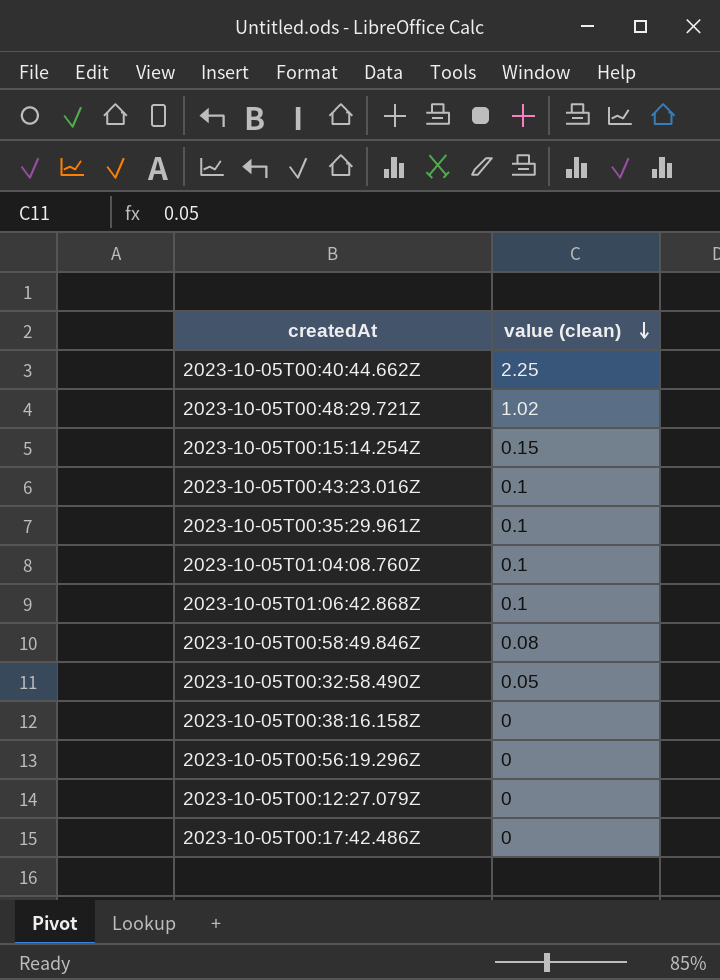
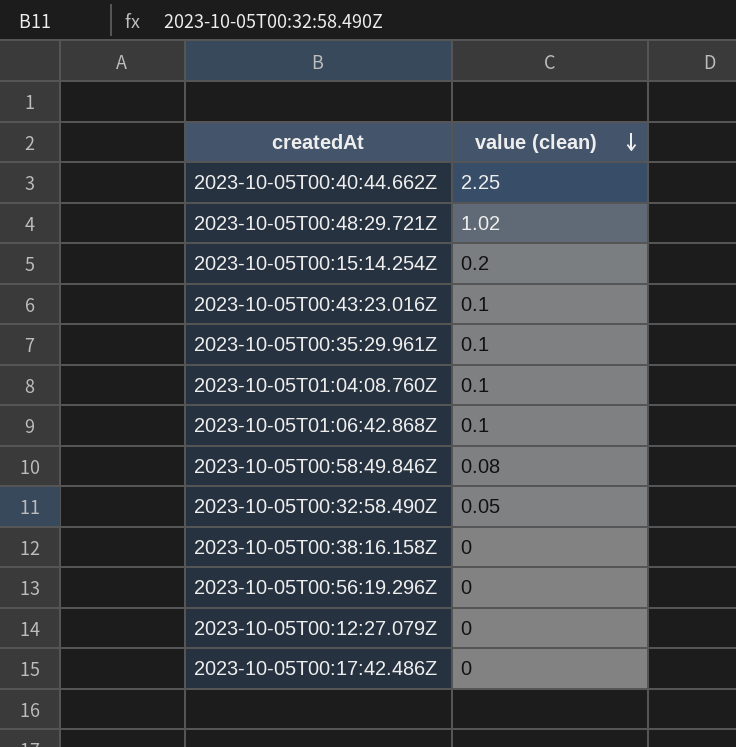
2023-10-05T00:15:14.254Z | value (clean): 0.15 -> 0.2

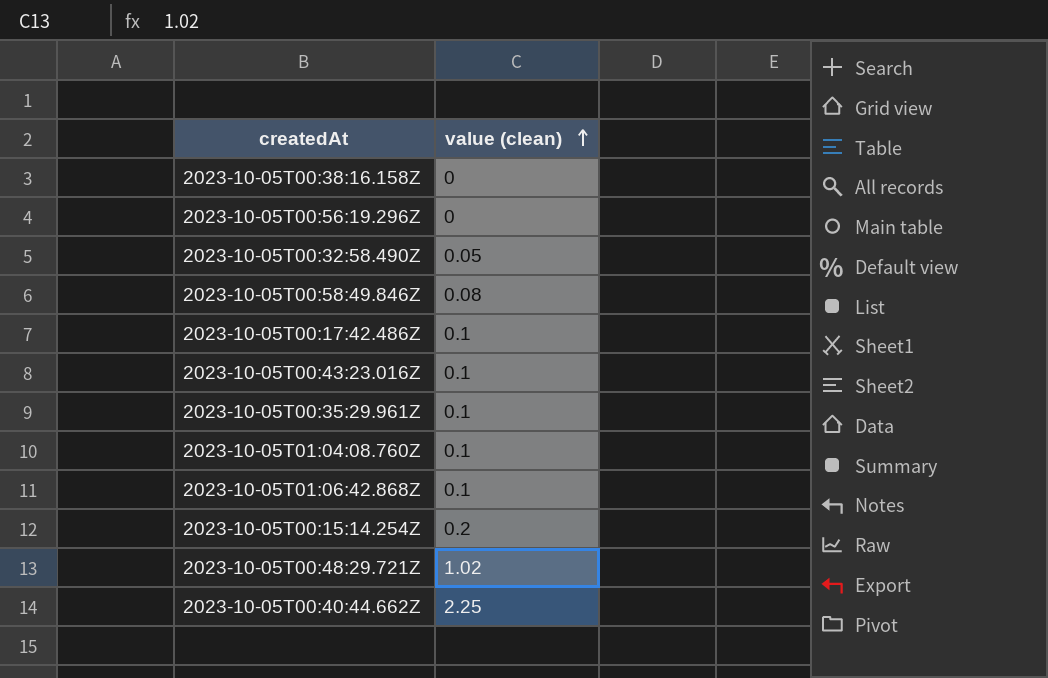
row order: value (clean) descending -> value (clean) ascending
row 2023-10-05T00:12:27.079Z: 0 -> none
2023-10-05T00:17:42.486Z | value (clean): 0 -> 0.1

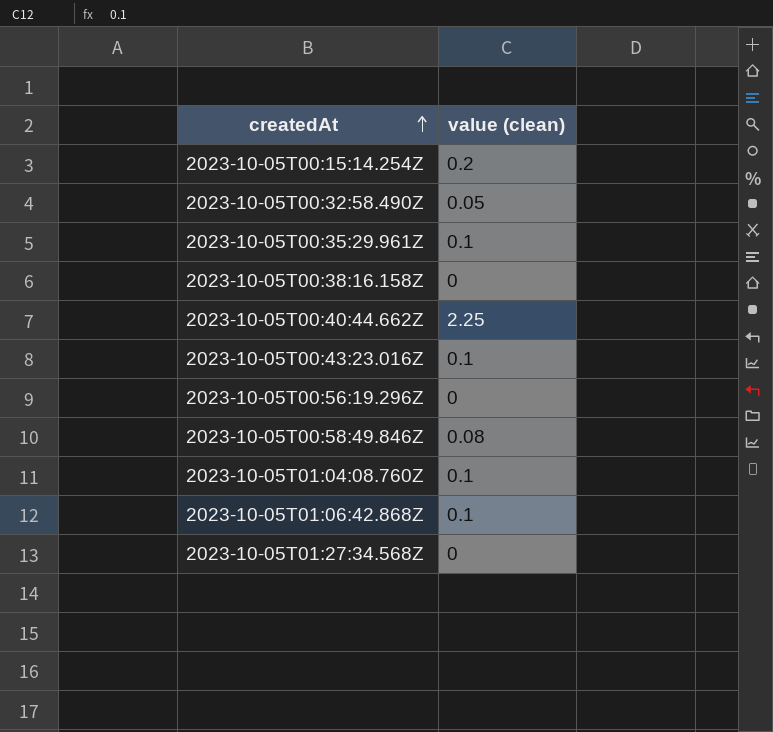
row order: value (clean) ascending -> createdAt ascending
row 2023-10-05T00:17:42.486Z: 0.1 -> none
row 2023-10-05T00:48:29.721Z: 1.02 -> none
row 2023-10-05T01:27:34.568Z: none -> 0

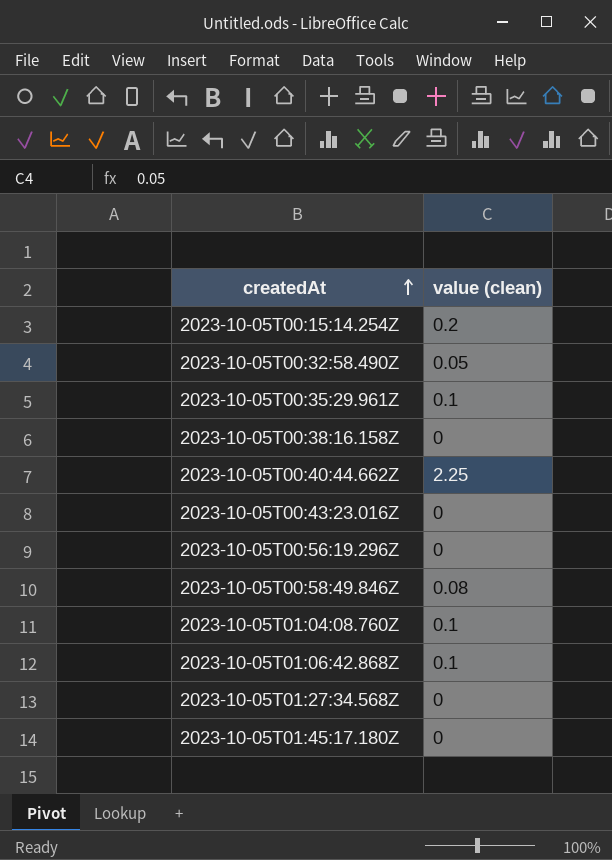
2023-10-05T00:43:23.016Z | value (clean): 0.1 -> 0
row 2023-10-05T01:45:17.180Z: none -> 0

